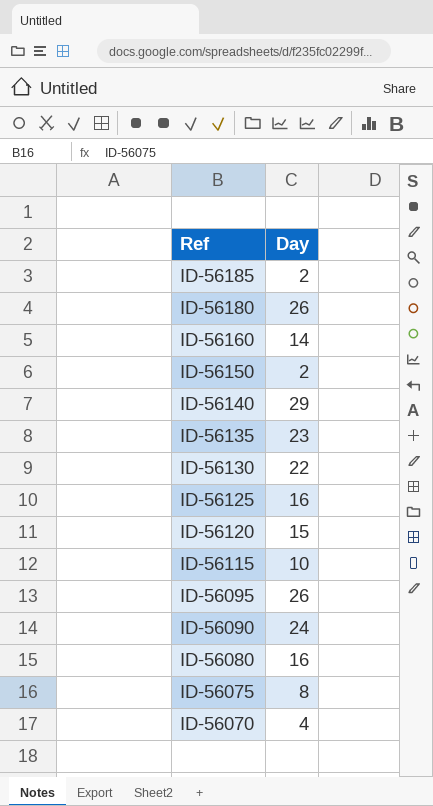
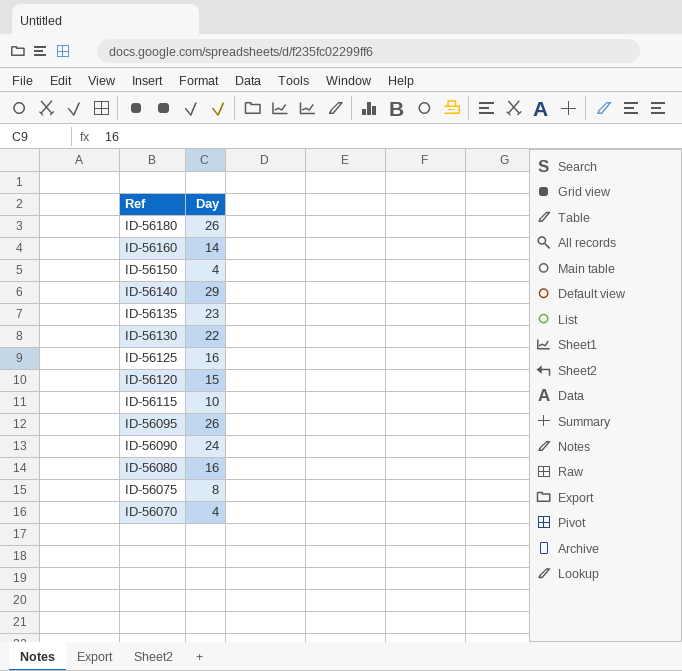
row ID-56185: 2 -> none
ID-56150 | Day: 2 -> 4

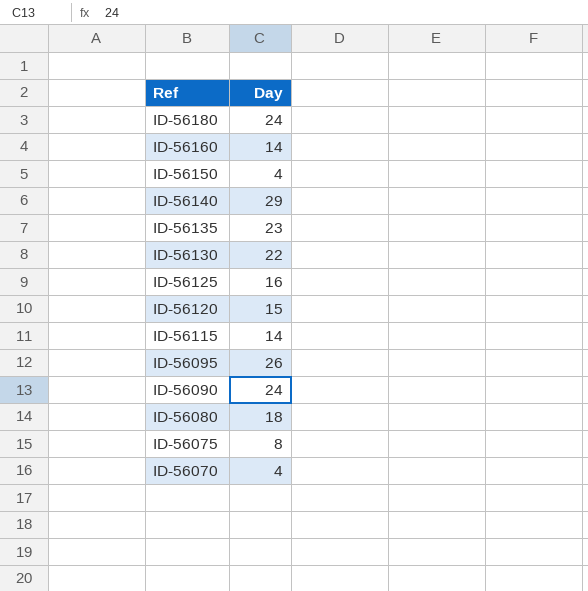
ID-56180 | Day: 26 -> 24
ID-56115 | Day: 10 -> 14
ID-56080 | Day: 16 -> 18

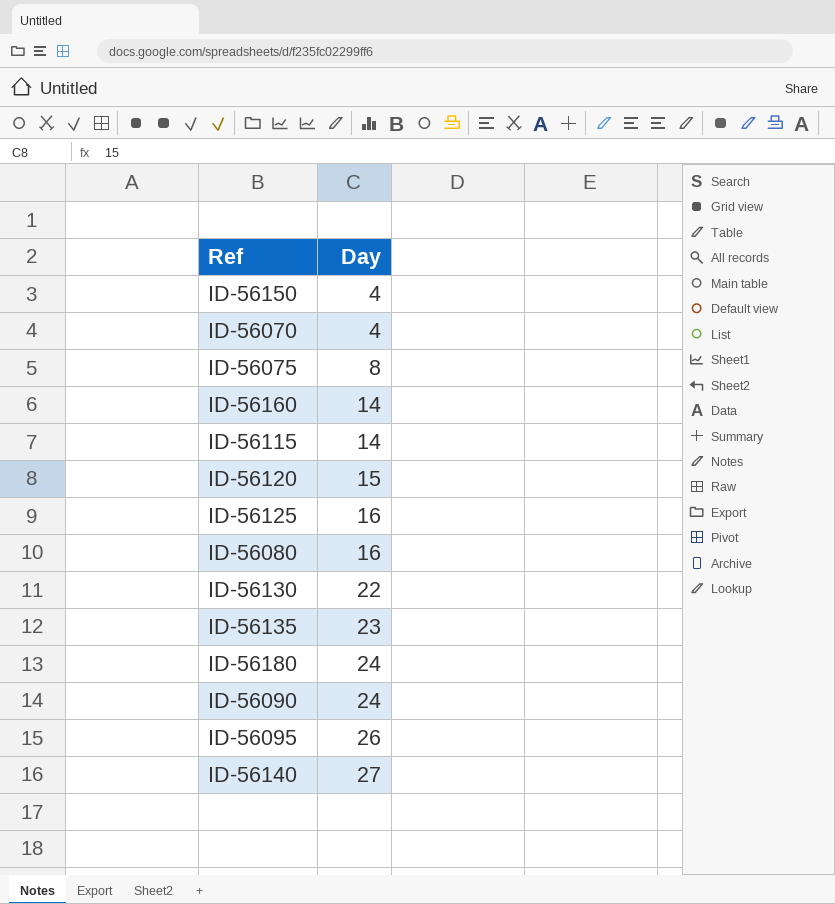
row order: Ref descending -> Day ascending
ID-56080 | Day: 18 -> 16
ID-56140 | Day: 29 -> 27

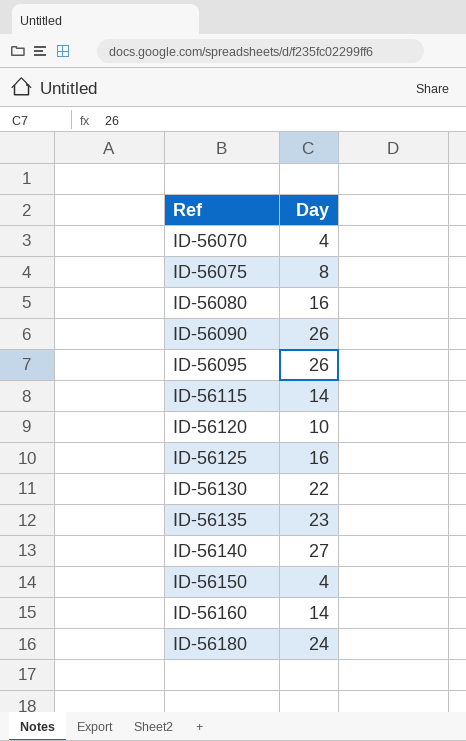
row order: Day ascending -> Ref ascending
ID-56090 | Day: 24 -> 26
ID-56120 | Day: 15 -> 10

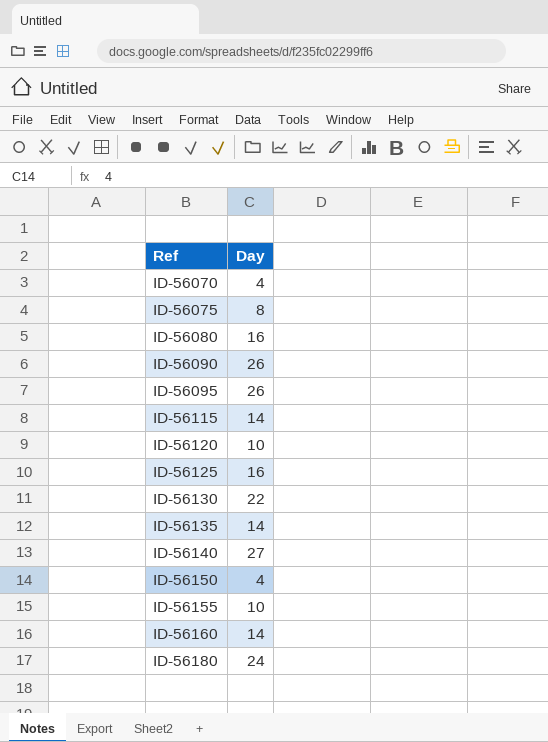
ID-56135 | Day: 23 -> 14
row ID-56155: none -> 10

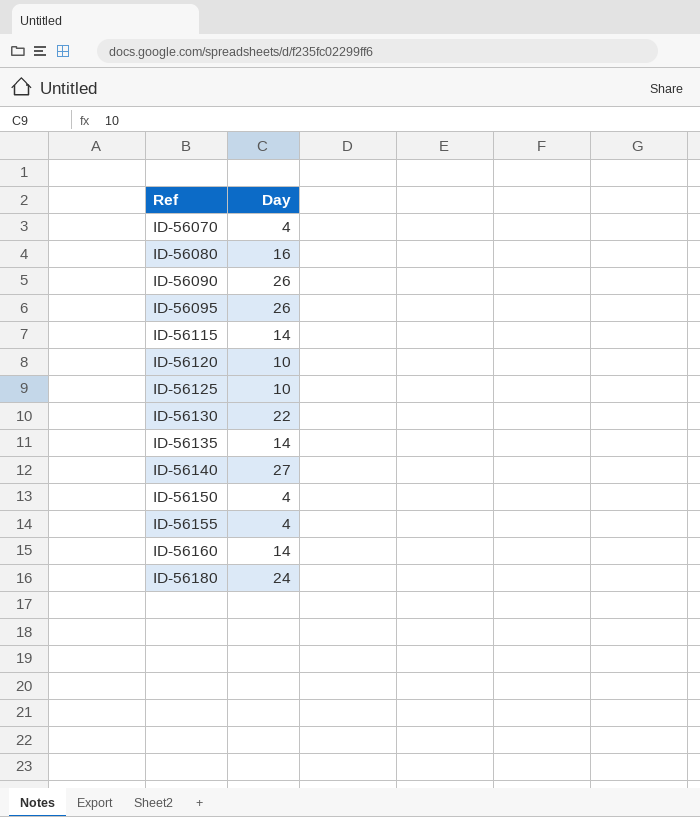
row ID-56075: 8 -> none
ID-56125 | Day: 16 -> 10
ID-56155 | Day: 10 -> 4

